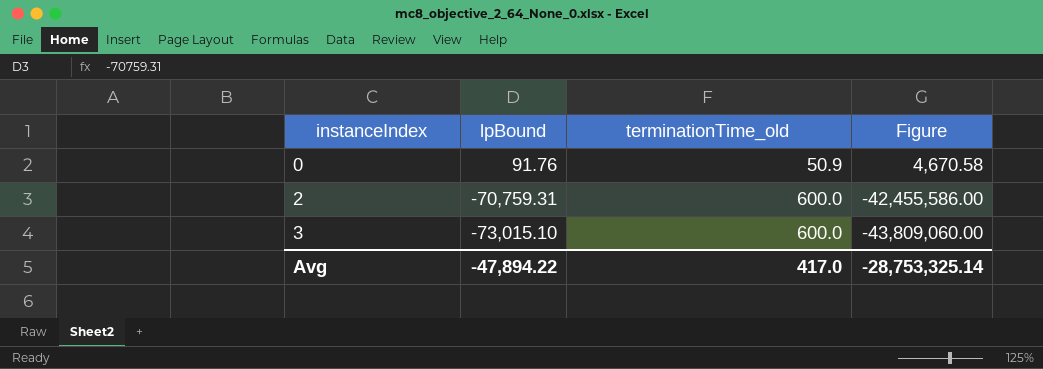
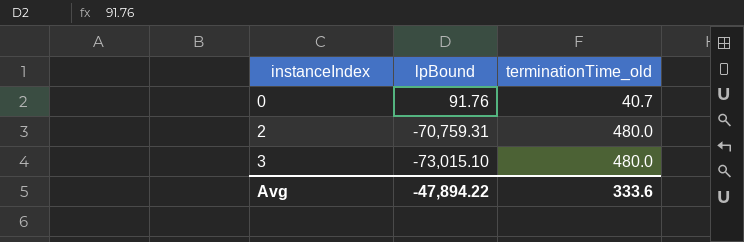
column Figure | formula: [lpBound] * [terminationTime_old] -> none
0 | terminationTime_old: 50.9 -> 40.7
2 | terminationTime_old: 600.0 -> 480.0
3 | terminationTime_old: 600.0 -> 480.0
Avg | terminationTime_old: 417.0 -> 333.6

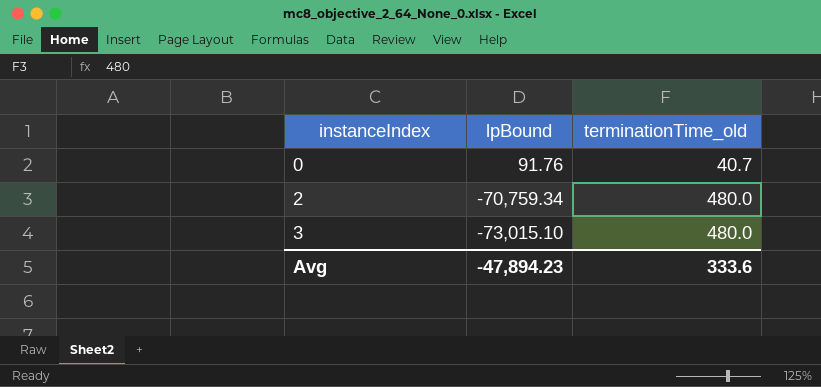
2 | lpBound: -70,759.31 -> -70,759.34
Avg | lpBound: -47,894.22 -> -47,894.23

